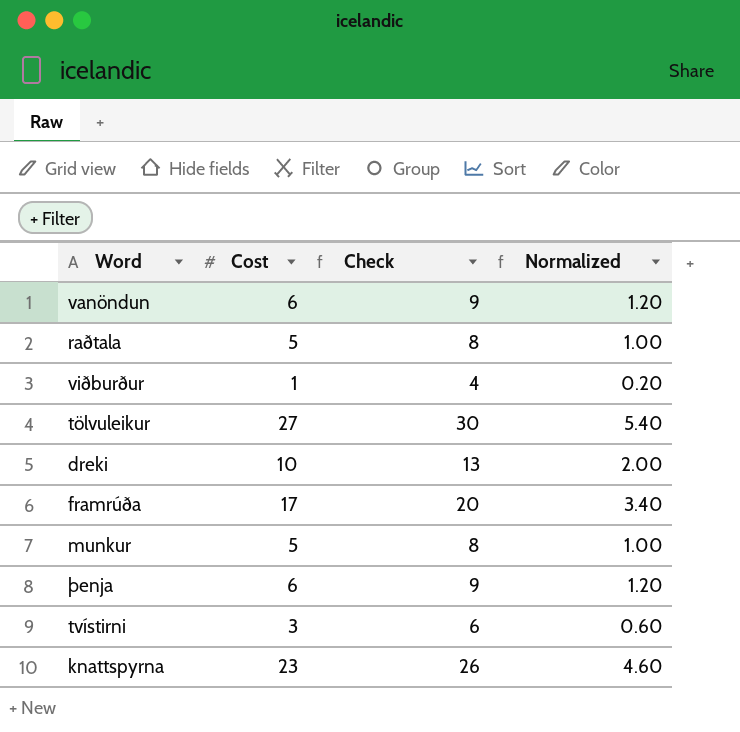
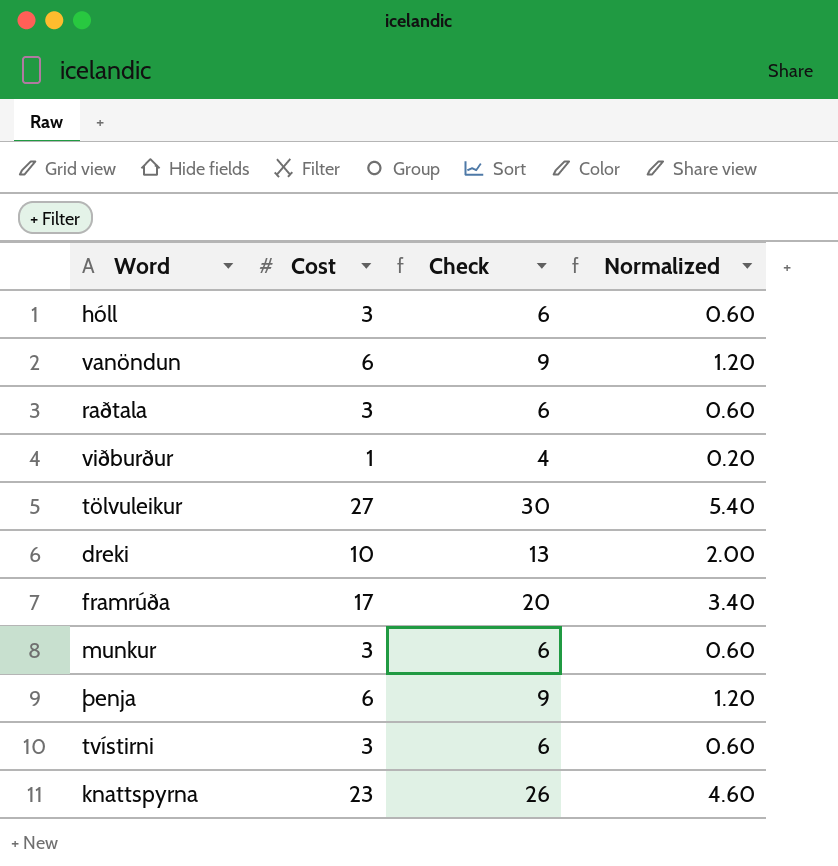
row hóll: none -> 3 | 6 | 0.60
raðtala | Cost: 5 -> 3
raðtala | Check: 8 -> 6
raðtala | Normalized: 1.00 -> 0.60
munkur | Cost: 5 -> 3
munkur | Check: 8 -> 6
munkur | Normalized: 1.00 -> 0.60

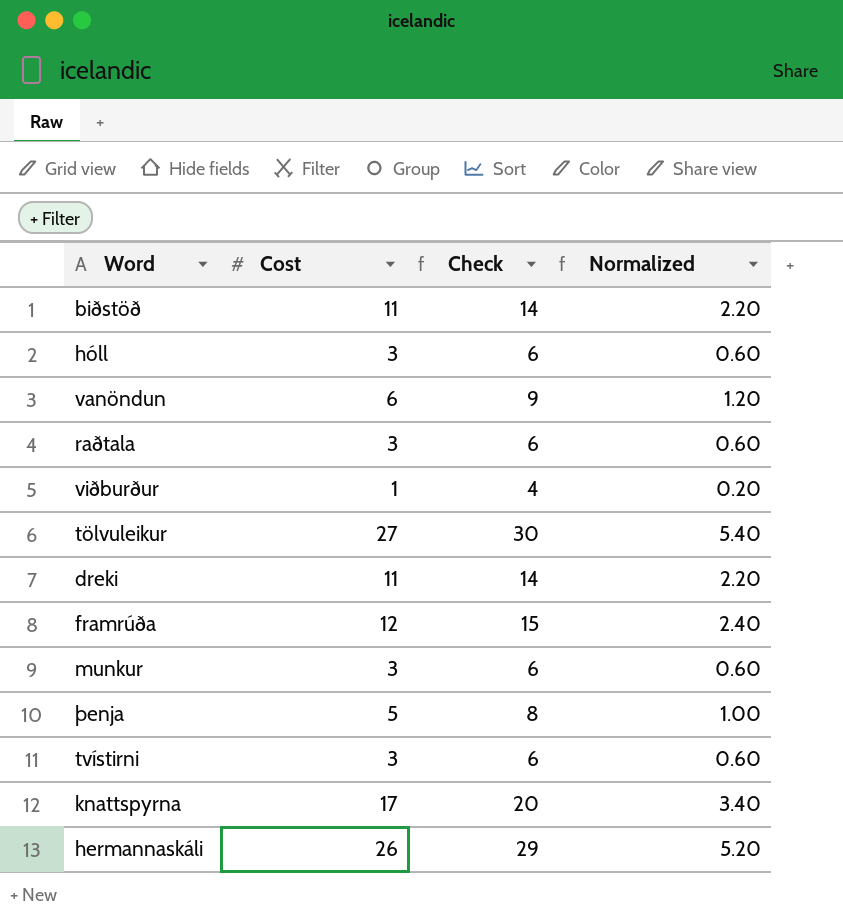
row biðstöð: none -> 11 | 14 | 2.20
dreki | Cost: 10 -> 11
dreki | Check: 13 -> 14
dreki | Normalized: 2.00 -> 2.20
framrúða | Cost: 17 -> 12
framrúða | Check: 20 -> 15
framrúða | Normalized: 3.40 -> 2.40
þenja | Cost: 6 -> 5
þenja | Check: 9 -> 8
þenja | Normalized: 1.20 -> 1.00
knattspyrna | Cost: 23 -> 17
knattspyrna | Check: 26 -> 20
knattspyrna | Normalized: 4.60 -> 3.40
row hermannaskáli: none -> 26 | 29 | 5.20

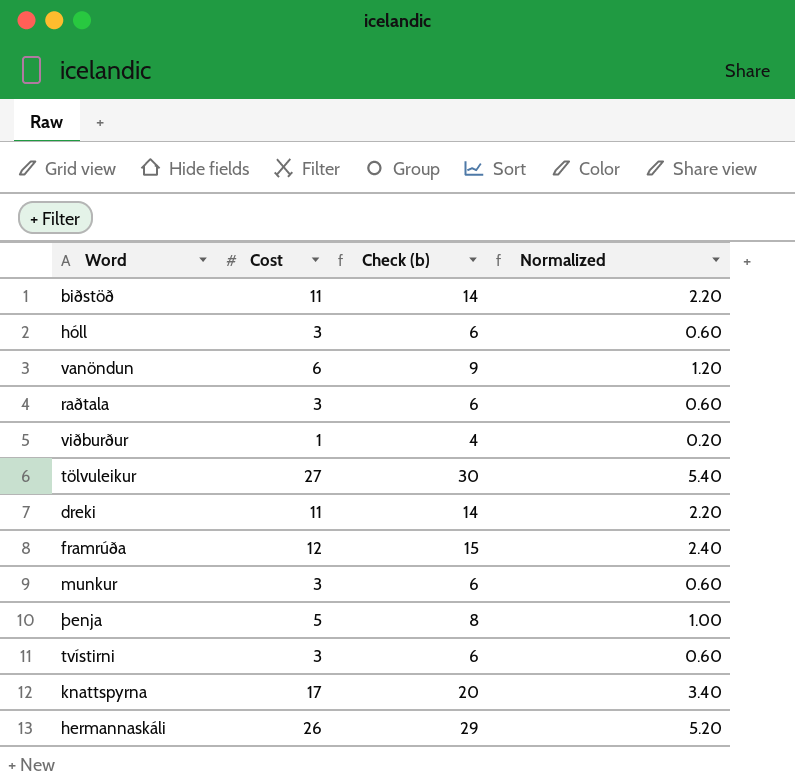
column name: Check -> Check (b)

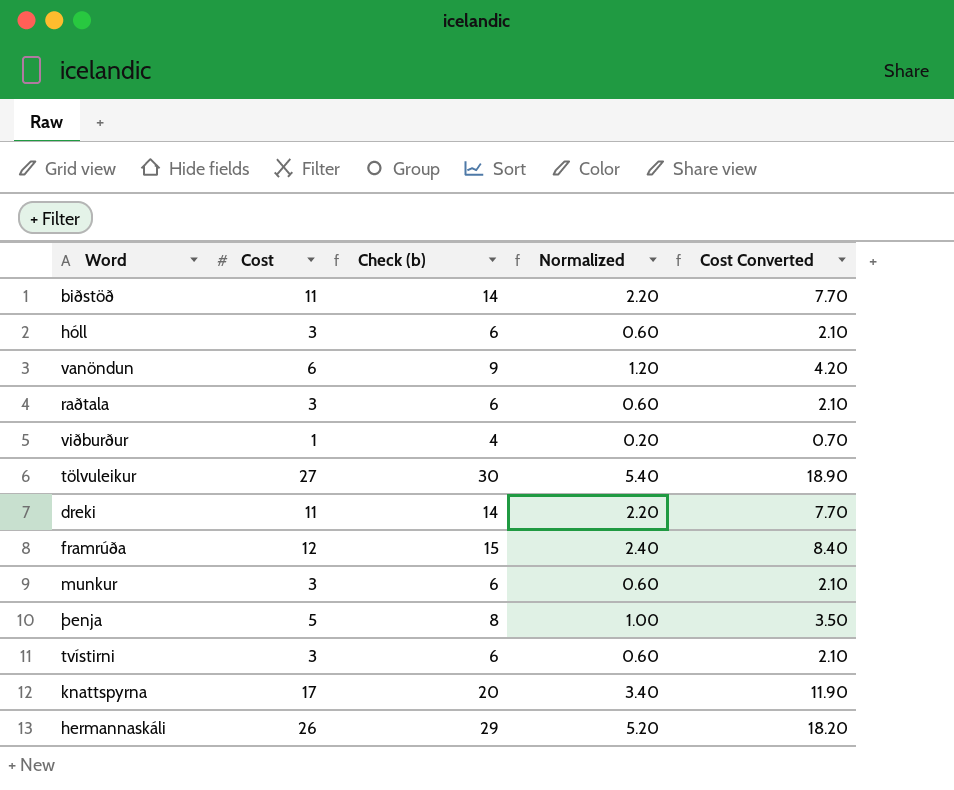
column Cost Converted | formula: none -> [Cost] * 0.7

